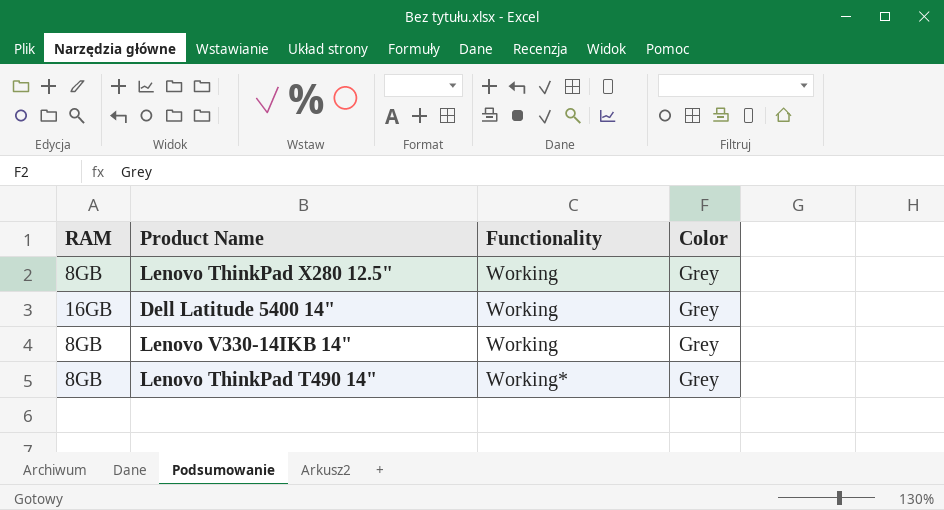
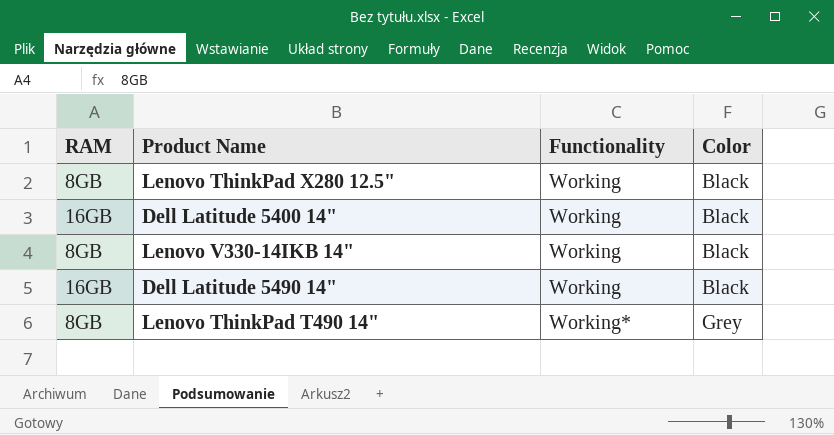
Lenovo ThinkPad X280 12.5" | Color: Grey -> Black
Dell Latitude 5400 14" | Color: Grey -> Black
Lenovo V330-14IKB 14" | Color: Grey -> Black
row Dell Latitude 5490 14": none -> 16GB | Working | Black

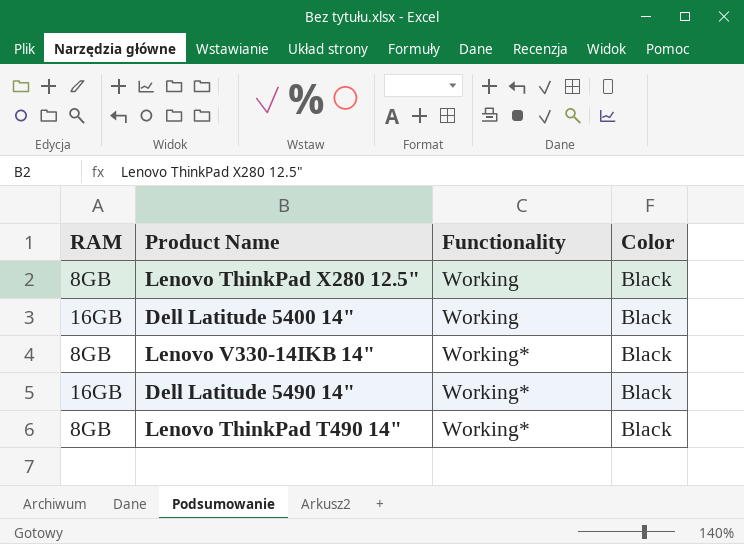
Lenovo V330-14IKB 14" | Functionality: Working -> Working*
Dell Latitude 5490 14" | Functionality: Working -> Working*
Lenovo ThinkPad T490 14" | Color: Grey -> Black

